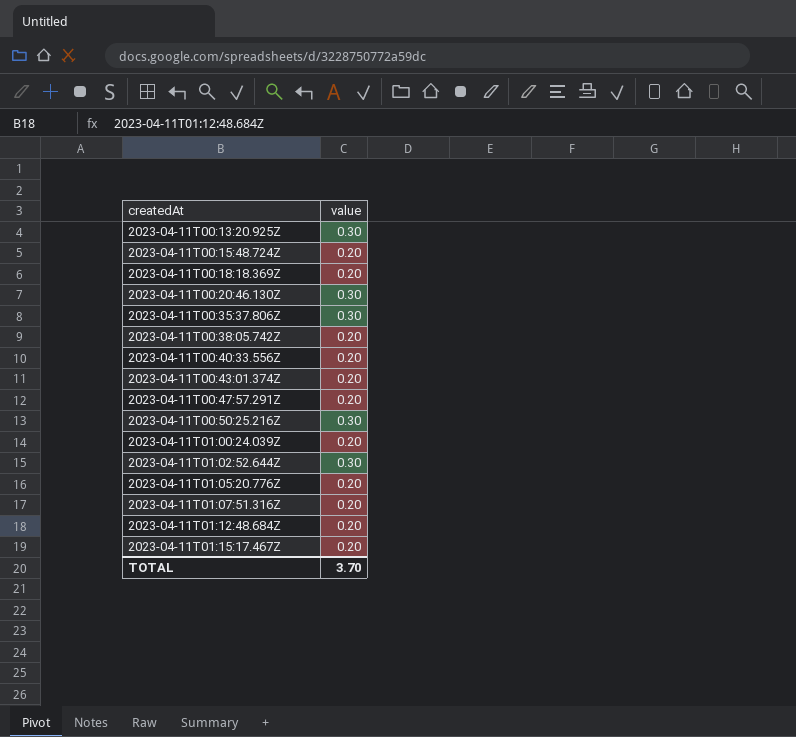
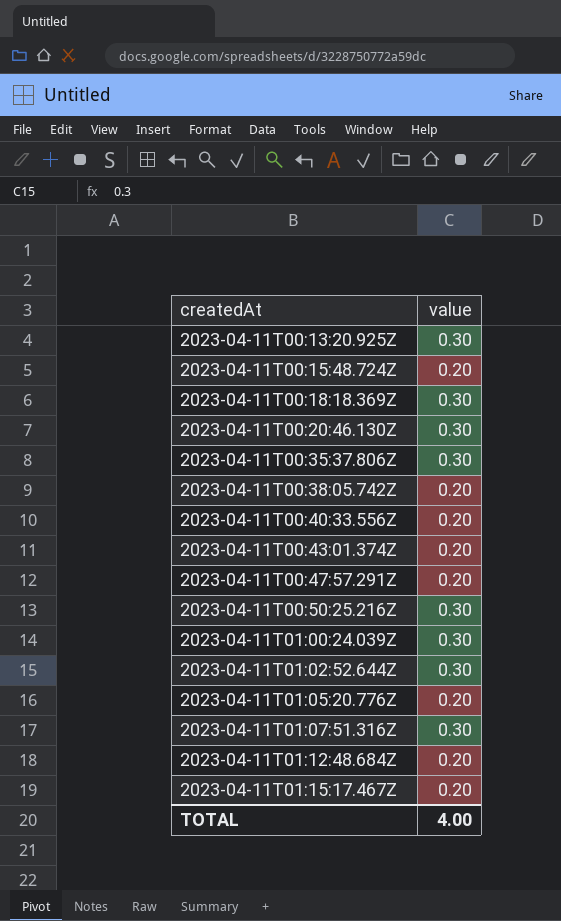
2023-04-11T00:18:18.369Z | value: 0.20 -> 0.30
2023-04-11T01:00:24.039Z | value: 0.20 -> 0.30
2023-04-11T01:07:51.316Z | value: 0.20 -> 0.30
TOTAL | value: 3.70 -> 4.00

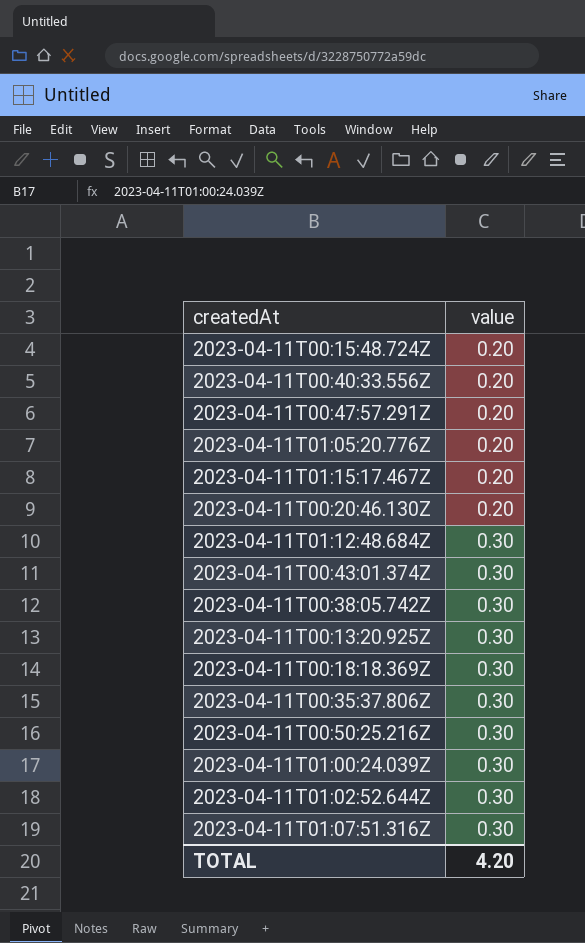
row order: createdAt ascending -> value ascending
2023-04-11T00:20:46.130Z | value: 0.30 -> 0.20
2023-04-11T01:12:48.684Z | value: 0.20 -> 0.30
2023-04-11T00:43:01.374Z | value: 0.20 -> 0.30
2023-04-11T00:38:05.742Z | value: 0.20 -> 0.30
TOTAL | value: 4.00 -> 4.20

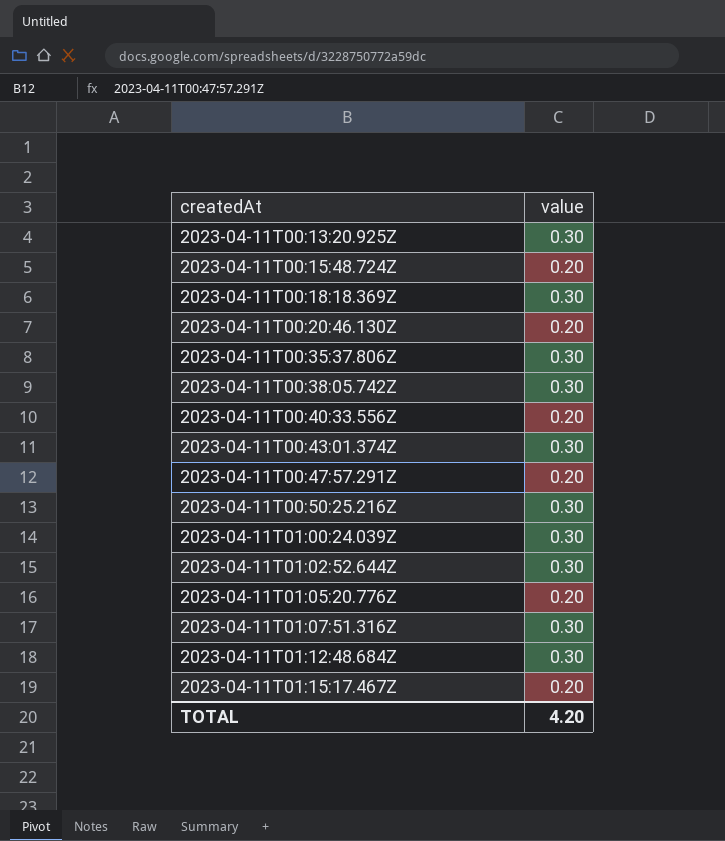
row order: value ascending -> createdAt ascending

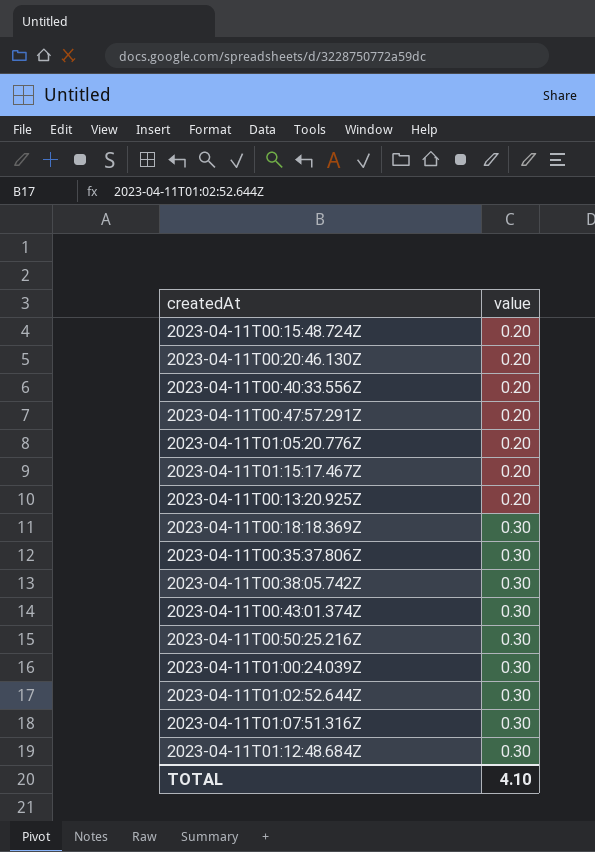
row order: createdAt ascending -> value ascending
2023-04-11T00:13:20.925Z | value: 0.30 -> 0.20
TOTAL | value: 4.20 -> 4.10

